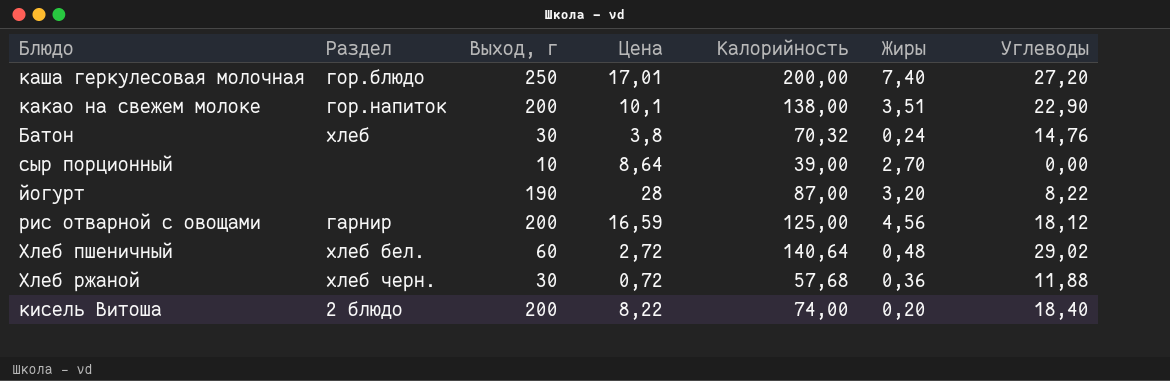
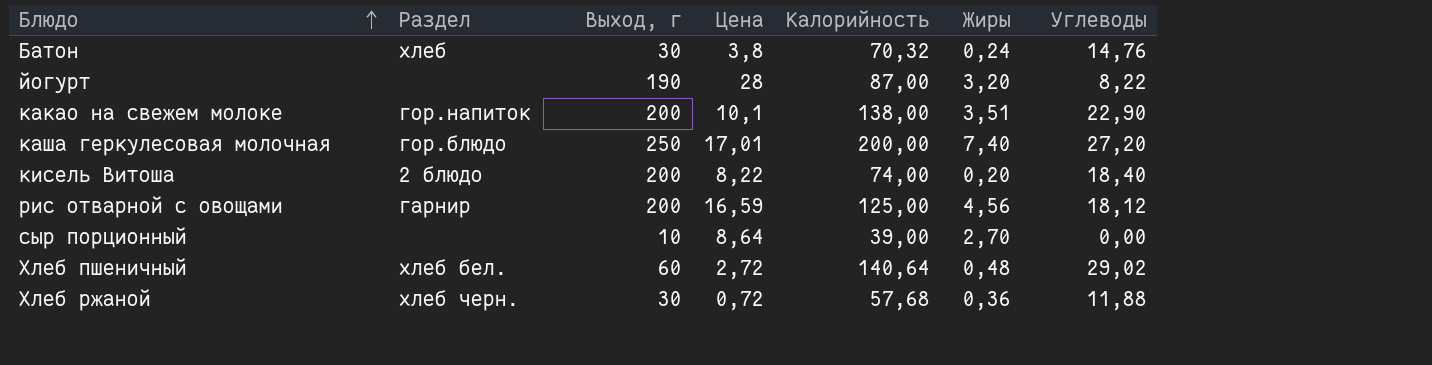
row order: none -> Блюдо ascending

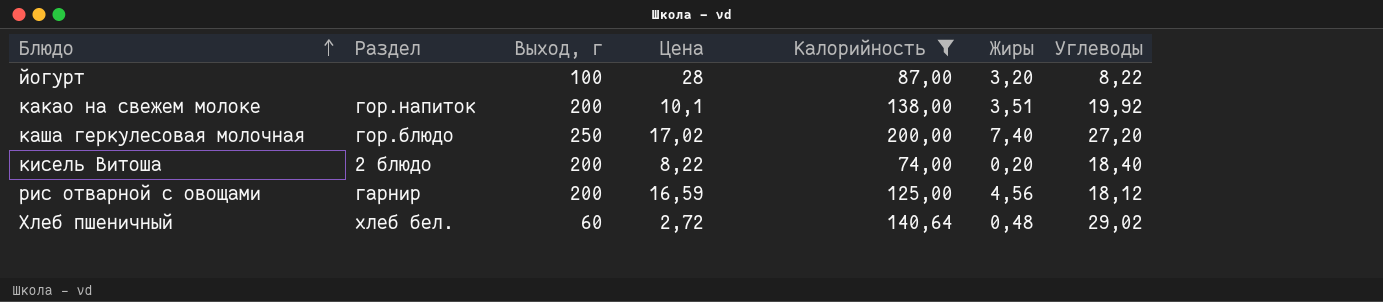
filter: none -> Калорийность >= 74,00
йогурт | Выход, г: 190 -> 100
какао на свежем молоке | Углеводы: 22,90 -> 19,92
каша геркулесовая молочная | Цена: 17,01 -> 17,02

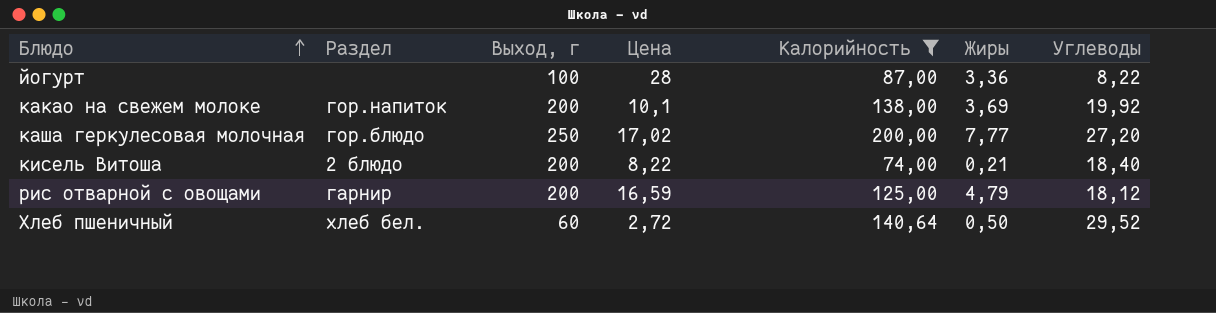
йогурт | Жиры: 3,20 -> 3,36
какао на свежем молоке | Жиры: 3,51 -> 3,69
каша геркулесовая молочная | Жиры: 7,40 -> 7,77
кисель Витоша | Жиры: 0,20 -> 0,21
рис отварной с овощами | Жиры: 4,56 -> 4,79
Хлеб пшеничный | Жиры: 0,48 -> 0,50
Хлеб пшеничный | Углеводы: 29,02 -> 29,52

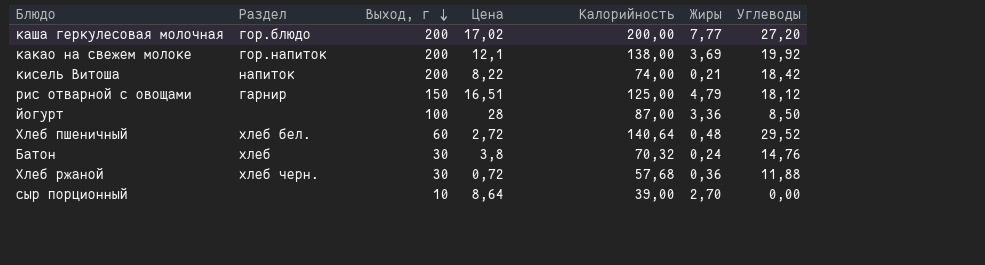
filter: Калорийность >= 74,00 -> none
row order: Блюдо ascending -> Выход, г descending
каша геркулесовая молочная | Выход, г: 250 -> 200
какао на свежем молоке | Цена: 10,1 -> 12,1
кисель Витоша | Раздел: 2 блюдо -> напиток
кисель Витоша | Углеводы: 18,40 -> 18,42
рис отварной с овощами | Выход, г: 200 -> 150
рис отварной с овощами | Цена: 16,59 -> 16,51
йогурт | Углеводы: 8,22 -> 8,50
Хлеб пшеничный | Жиры: 0,50 -> 0,48

